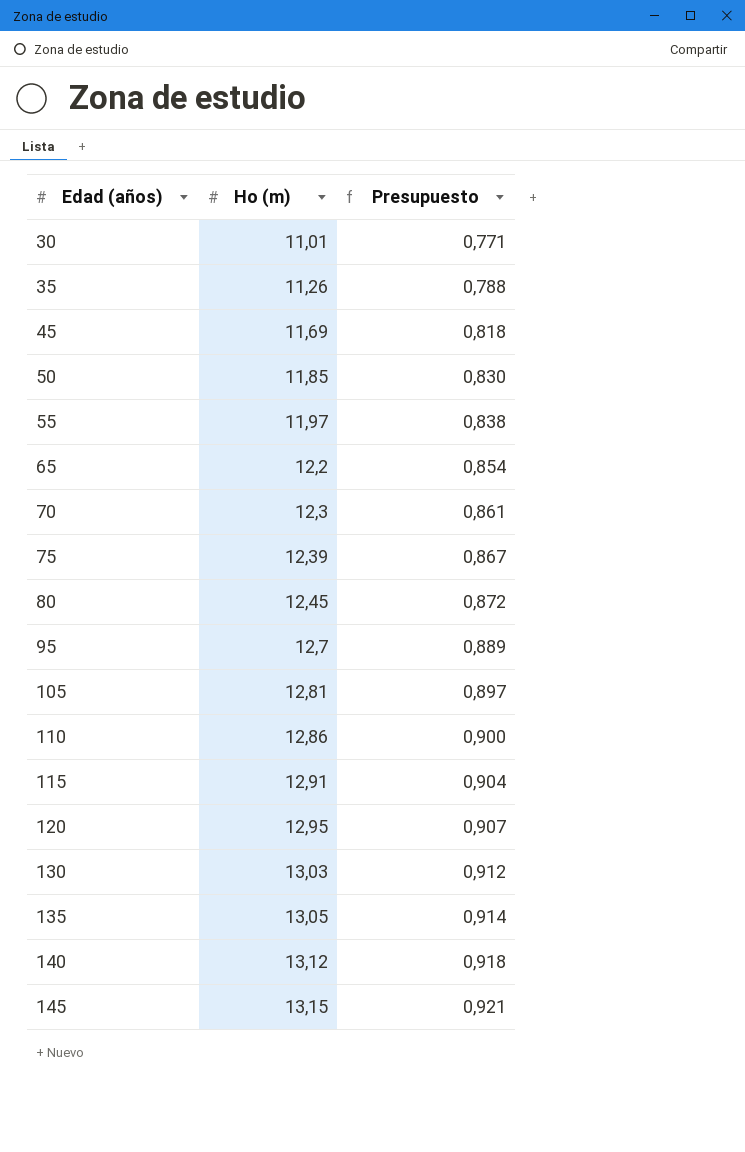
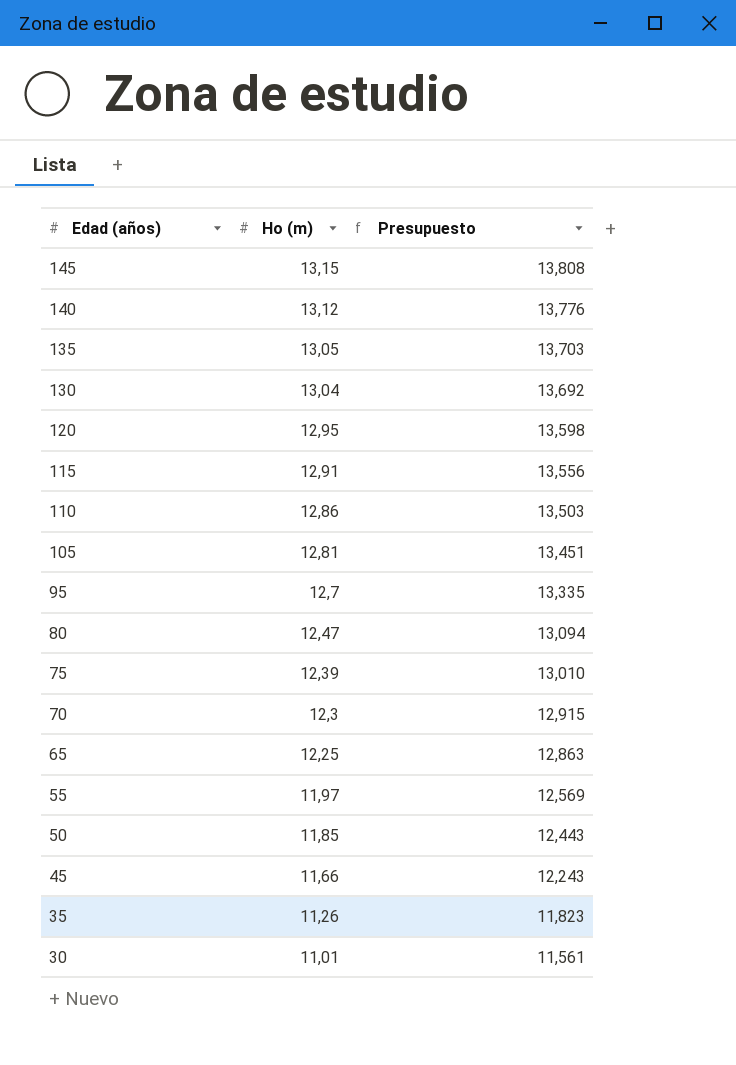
row order: Edad (años) ascending -> Edad (años) descending
column Presupuesto | formula: [Ho (m)] * 0,07 -> [Ho (m)] * 1,05
130 | Ho (m): 13,03 -> 13,04
80 | Ho (m): 12,45 -> 12,47
65 | Ho (m): 12,2 -> 12,25
45 | Ho (m): 11,69 -> 11,66

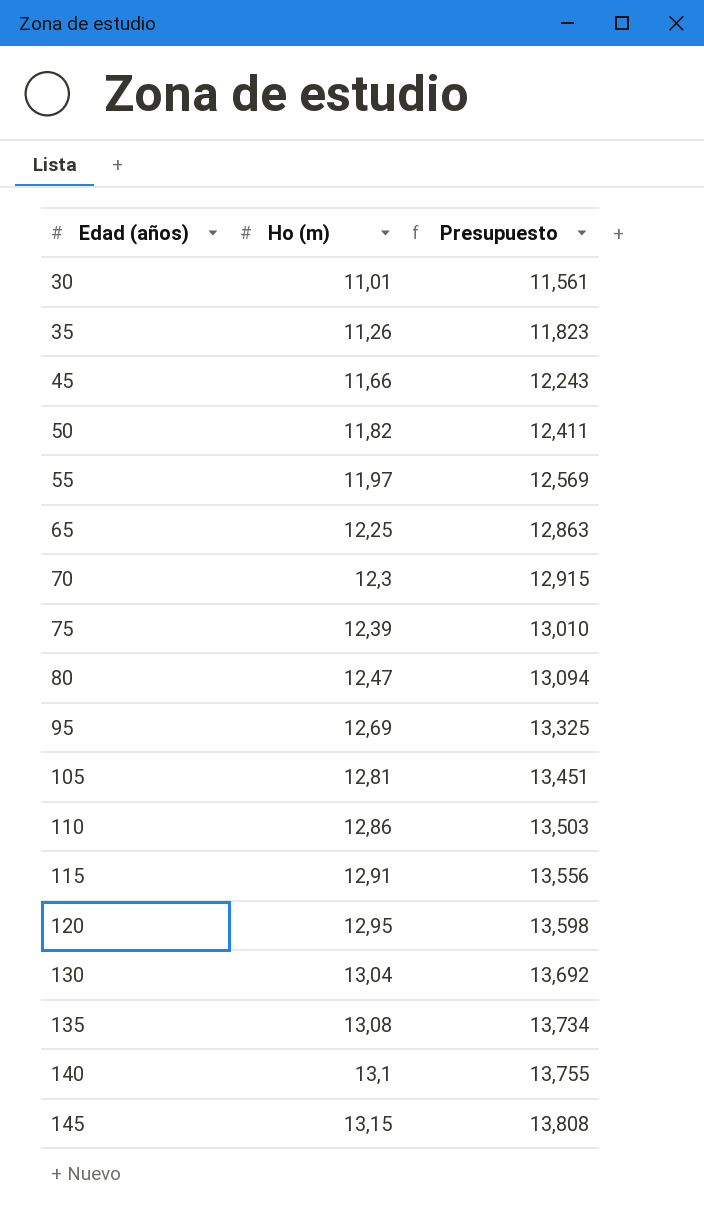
row order: Edad (años) descending -> Edad (años) ascending
50 | Ho (m): 11,85 -> 11,82
50 | Presupuesto: 12,443 -> 12,411
95 | Ho (m): 12,7 -> 12,69
95 | Presupuesto: 13,335 -> 13,325
135 | Ho (m): 13,05 -> 13,08
135 | Presupuesto: 13,703 -> 13,734
140 | Ho (m): 13,12 -> 13,1
140 | Presupuesto: 13,776 -> 13,755

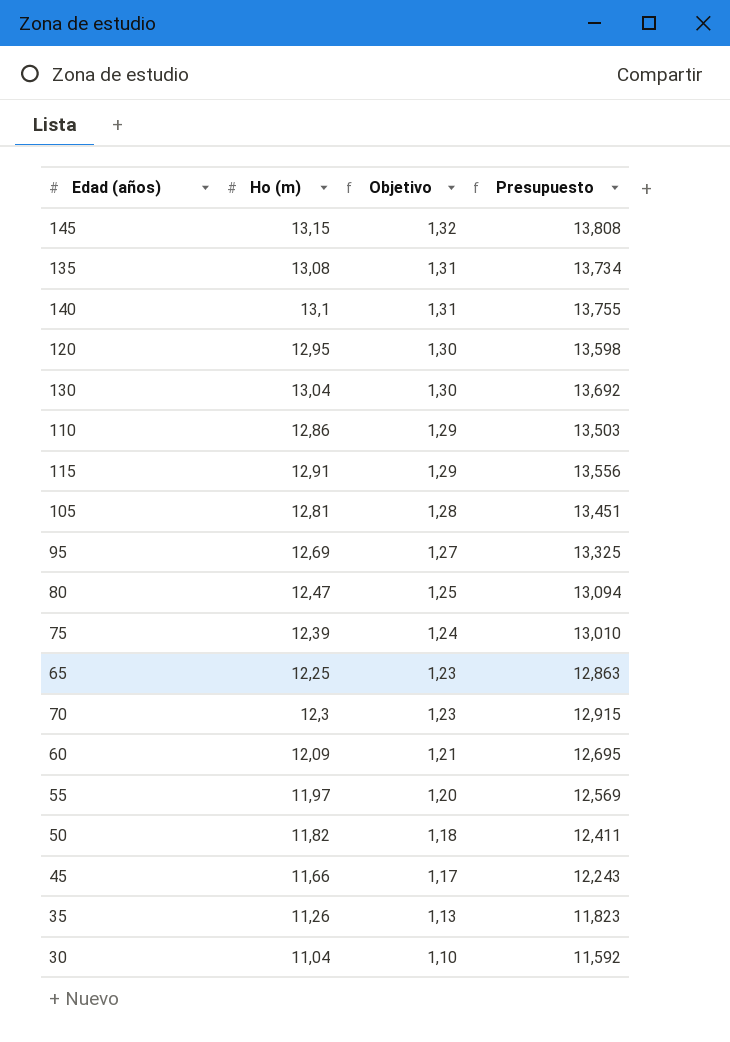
row order: Edad (años) ascending -> Objetivo descending
column Objetivo | formula: none -> [Ho (m)] * 0,1
row 60: none -> 12,09 | 1,21 | 12,695
30 | Ho (m): 11,01 -> 11,04
30 | Presupuesto: 11,561 -> 11,592

